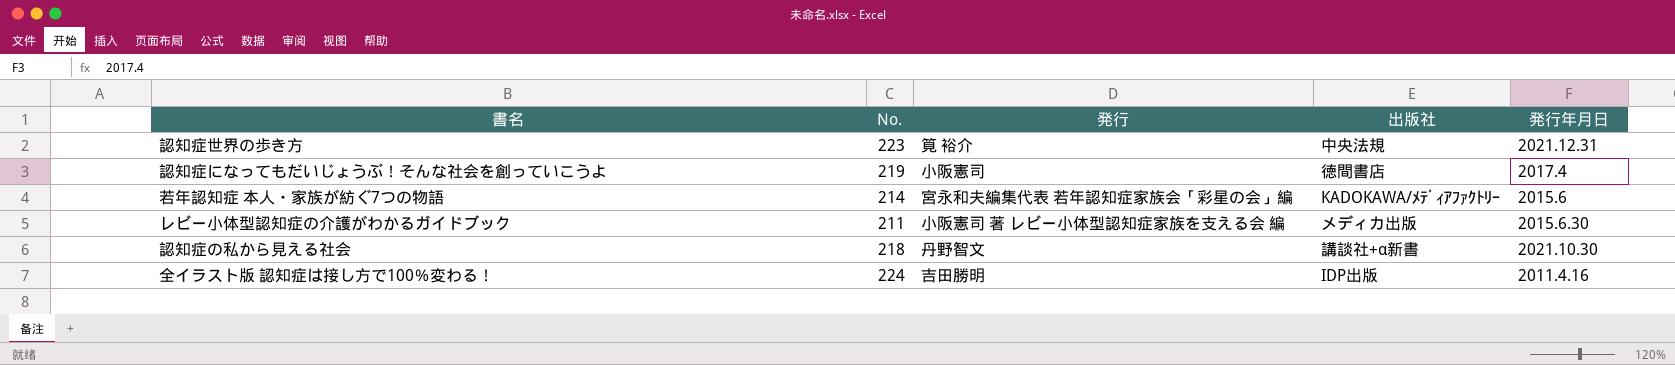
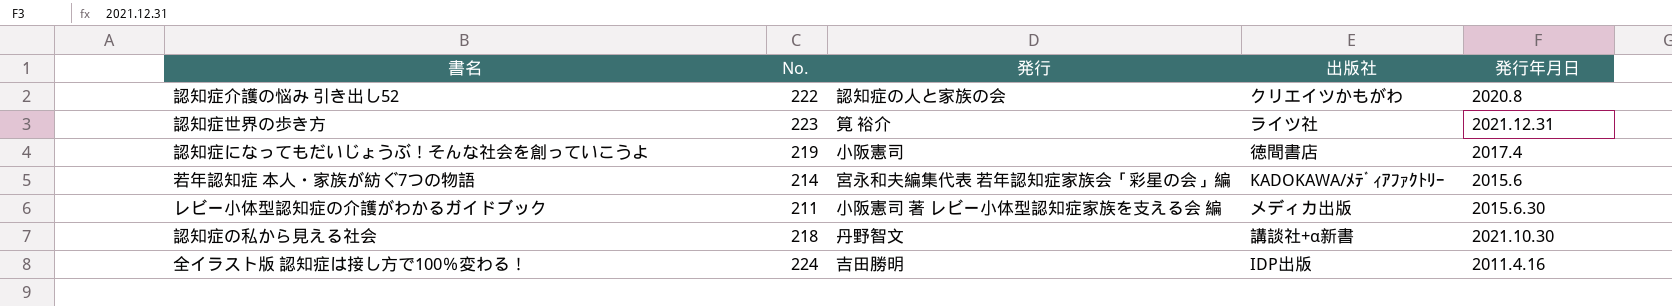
row 認知症介護の悩み 引き出し52: none -> 222 | 認知症の人と家族の会 | クリエイツかもがわ | 2020.8
認知症世界の歩き方 | 出版社: 中央法規 -> ライツ社

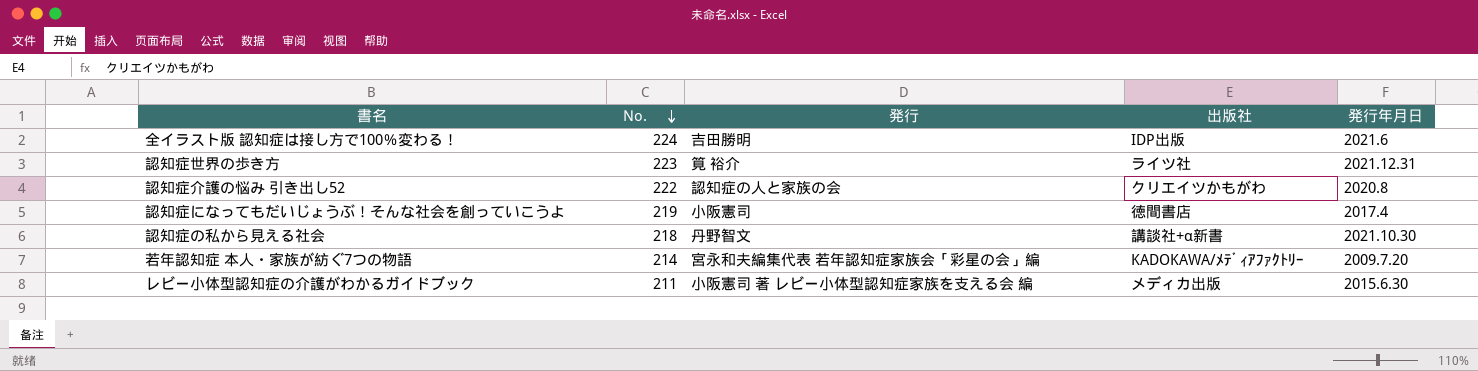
row order: none -> No. descending
全イラスト版 認知症は接し方で100％変わる！ | 発行年月日: 2011.4.16 -> 2021.6
若年認知症 本人・家族が紡ぐ7つの物語 | 発行年月日: 2015.6 -> 2009.7.20

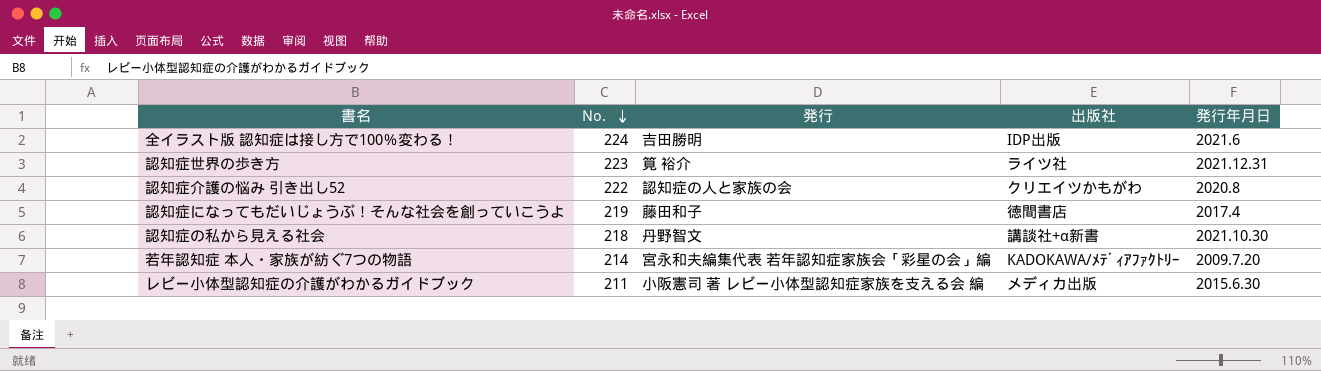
認知症になってもだいじょうぶ！そんな社会を創っていこうよ | 発行: 小阪憲司 -> 藤田和子

